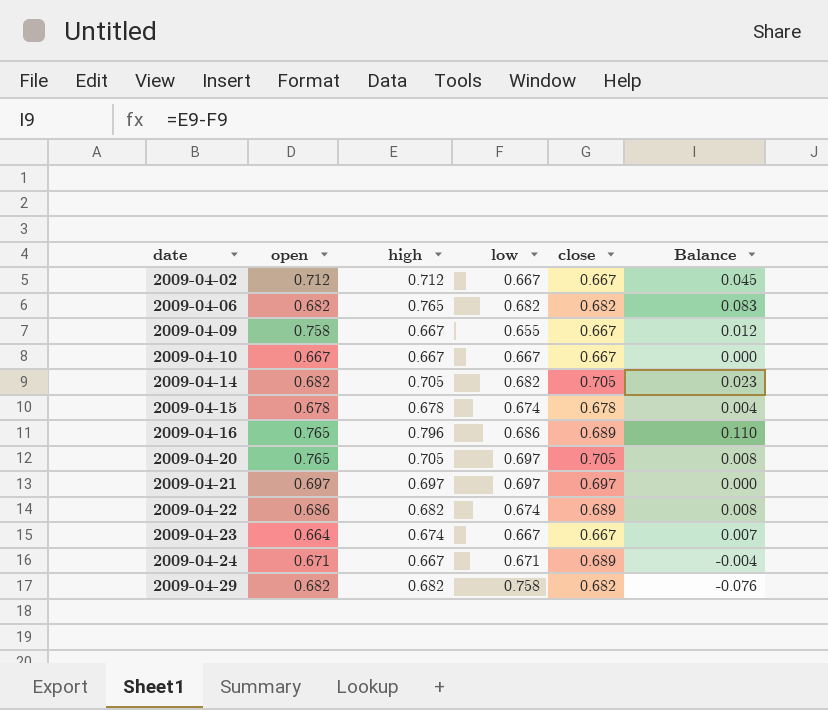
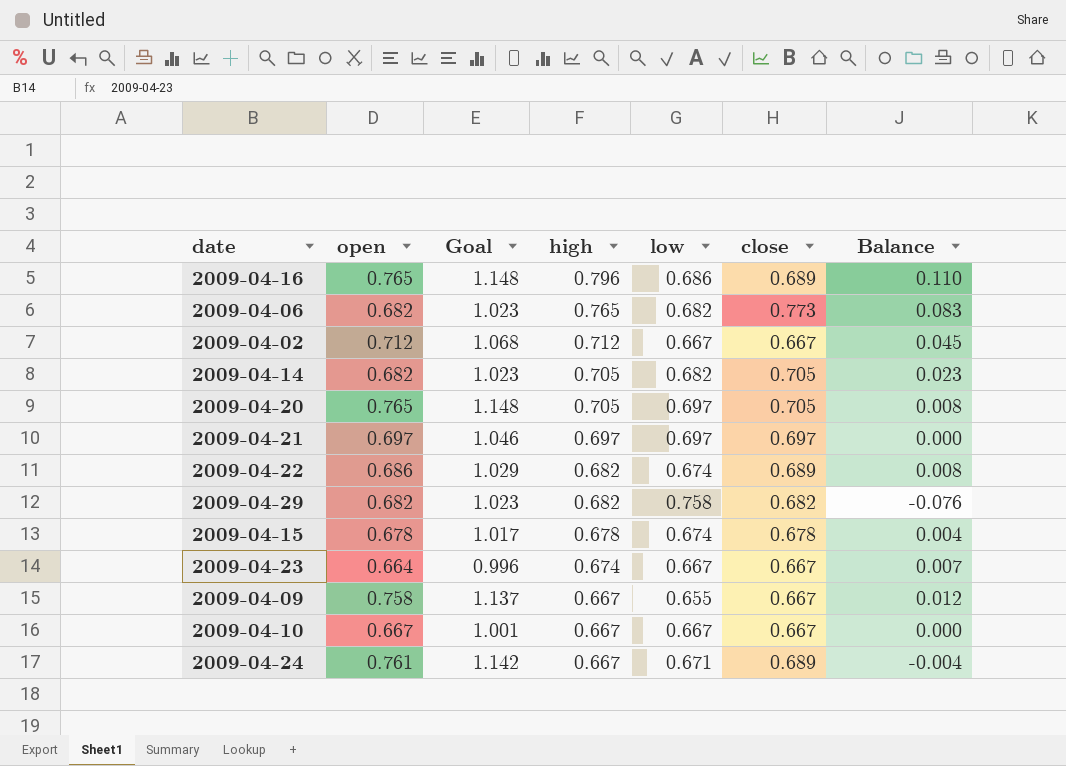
row order: date ascending -> high descending
column Goal | formula: none -> [open] * 1.5
2009-04-06 | close: 0.682 -> 0.773
2009-04-24 | open: 0.671 -> 0.761

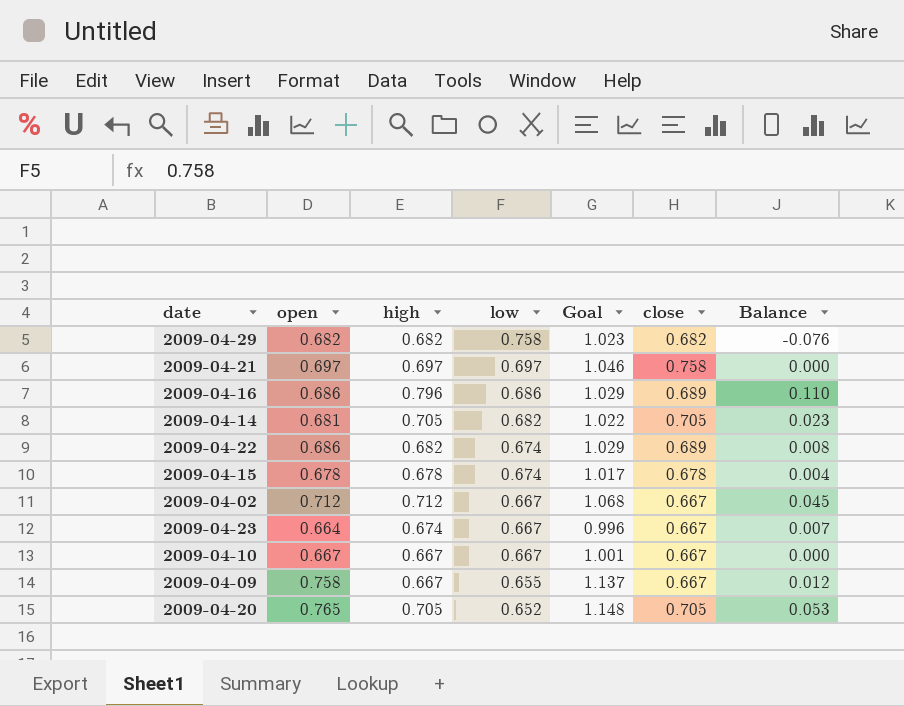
row order: high descending -> low descending
column Goal | position: 3 -> 5
row 2009-04-06: 0.682 | 1.023 | 0.765 | 0.682 | 0.773 | 0.083 -> none
row 2009-04-24: 0.761 | 1.142 | 0.667 | 0.671 | 0.689 | -0.004 -> none
2009-04-21 | close: 0.697 -> 0.758
2009-04-16 | open: 0.765 -> 0.686
2009-04-16 | Goal: 1.148 -> 1.029
2009-04-14 | open: 0.682 -> 0.681
2009-04-14 | Goal: 1.023 -> 1.022
2009-04-20 | low: 0.697 -> 0.652
2009-04-20 | Balance: 0.008 -> 0.053

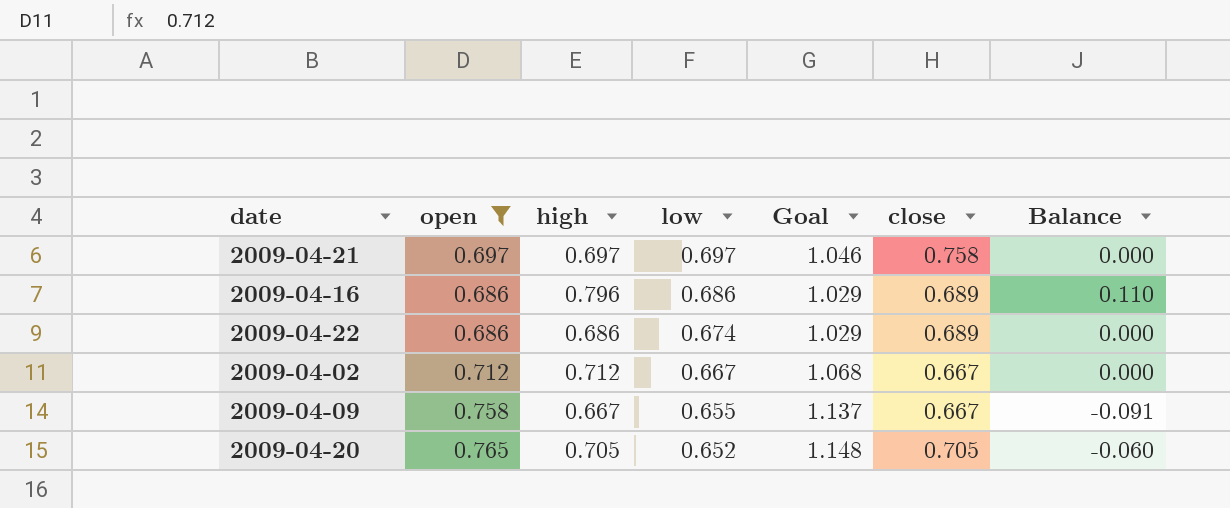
filter: none -> open >= 0.686
column Balance | formula: [high] - [low] -> [high] - [open]
2009-04-22 | high: 0.682 -> 0.686

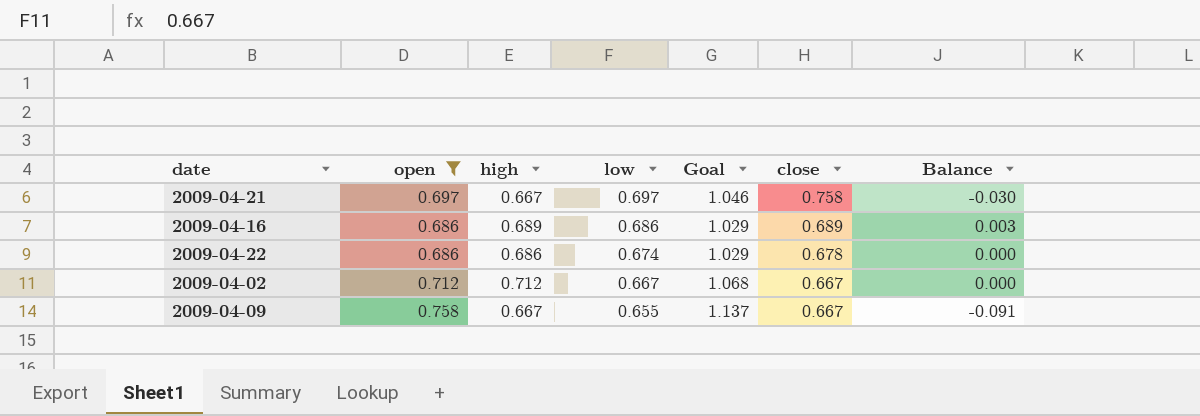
row 2009-04-20: 0.765 | 0.705 | 0.652 | 1.148 | 0.705 | -0.060 -> none
2009-04-21 | high: 0.697 -> 0.667
2009-04-21 | Balance: 0.000 -> -0.030
2009-04-16 | high: 0.796 -> 0.689
2009-04-16 | Balance: 0.110 -> 0.003
2009-04-22 | close: 0.689 -> 0.678

